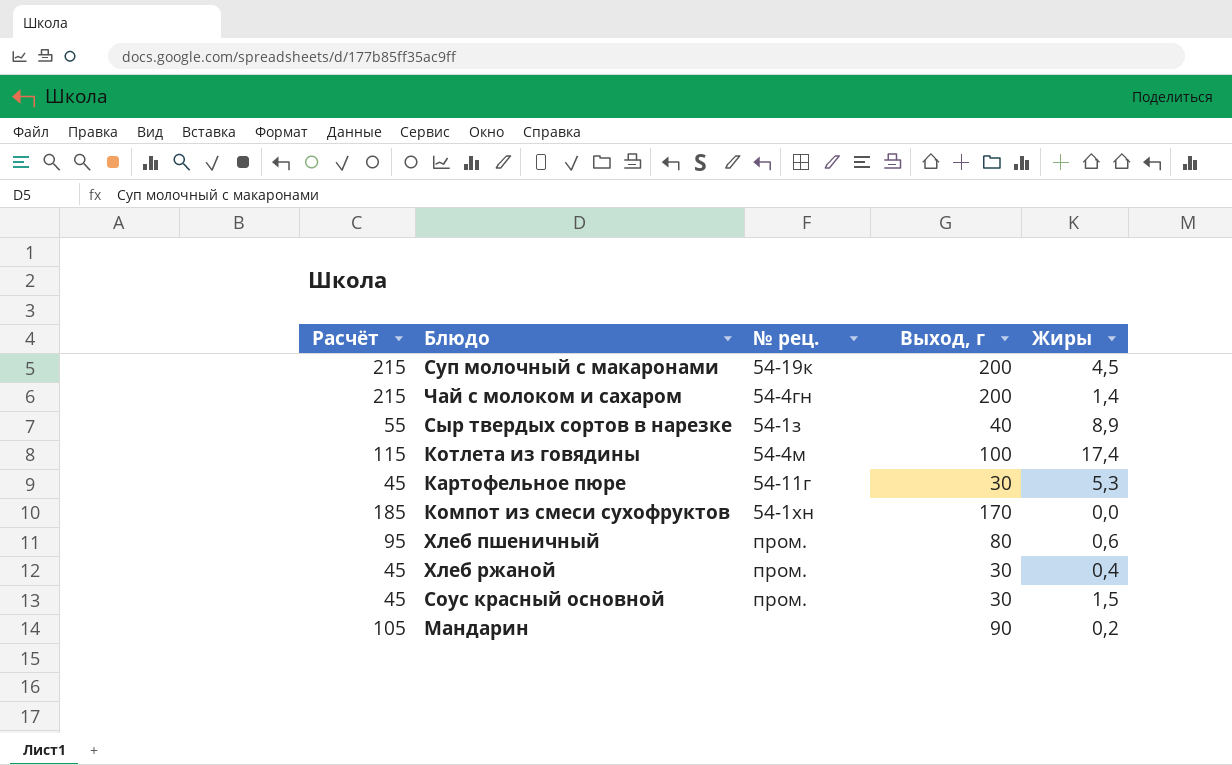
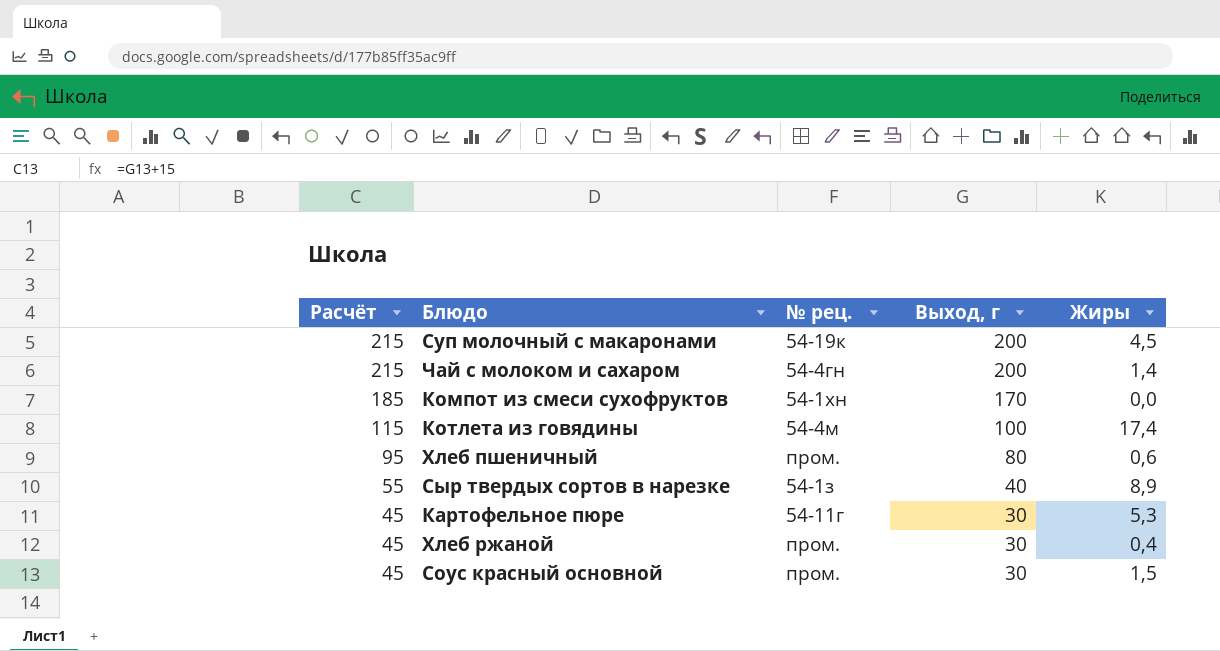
row order: none -> Расчёт descending
row Мандарин: 105 | none | 90 | 0,2 -> none

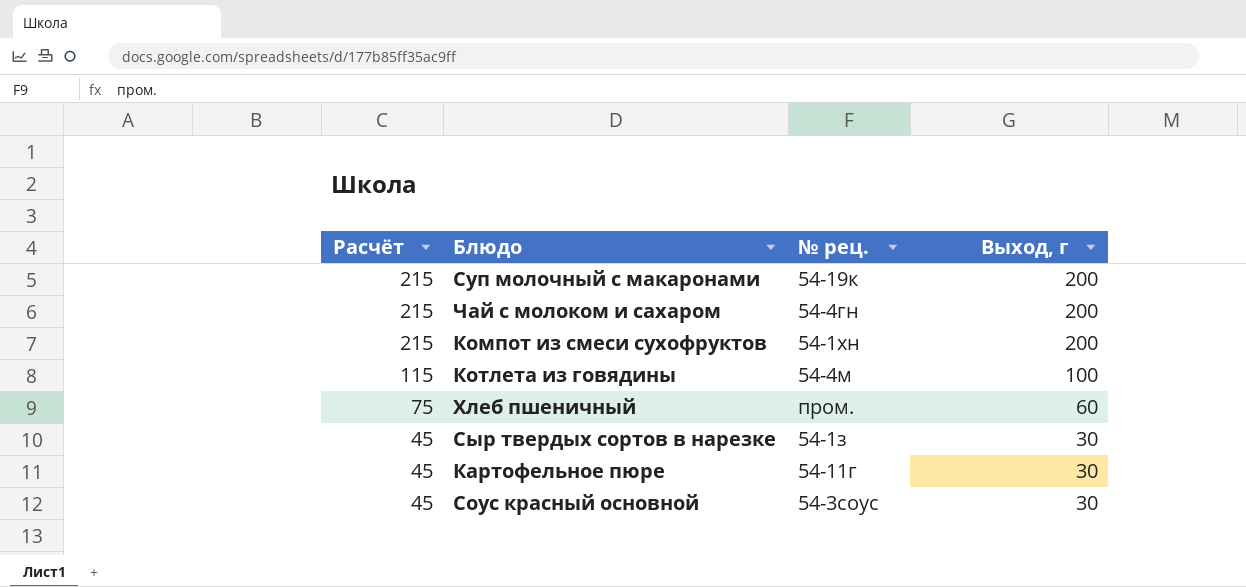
column Жиры | position: 5 -> none
row Хлеб ржаной: 45 | пром. | 30 | 0,4 -> none
Компот из смеси сухофруктов | Расчёт: 185 -> 215
Компот из смеси сухофруктов | Выход, г: 170 -> 200
Хлеб пшеничный | Расчёт: 95 -> 75
Хлеб пшеничный | Выход, г: 80 -> 60
Сыр твердых сортов в нарезке | Расчёт: 55 -> 45
Сыр твердых сортов в нарезке | Выход, г: 40 -> 30
Соус красный основной | № рец.: пром. -> 54-3соус

